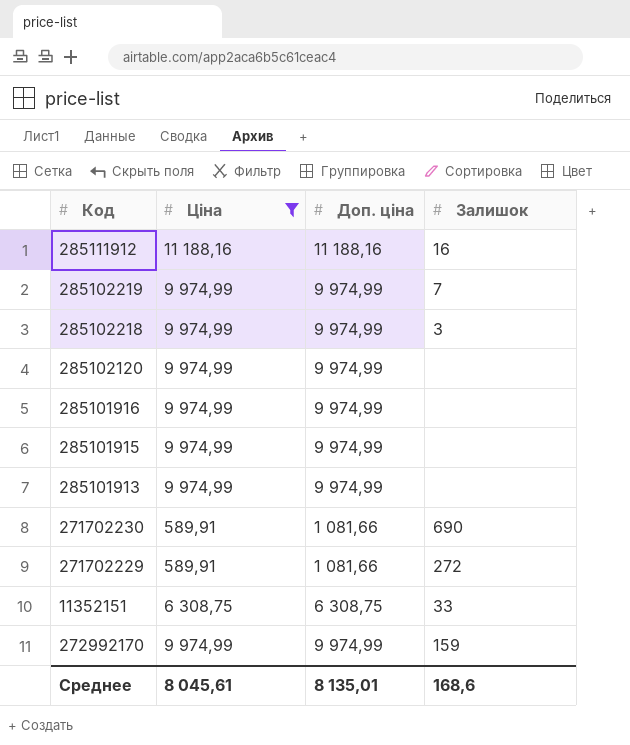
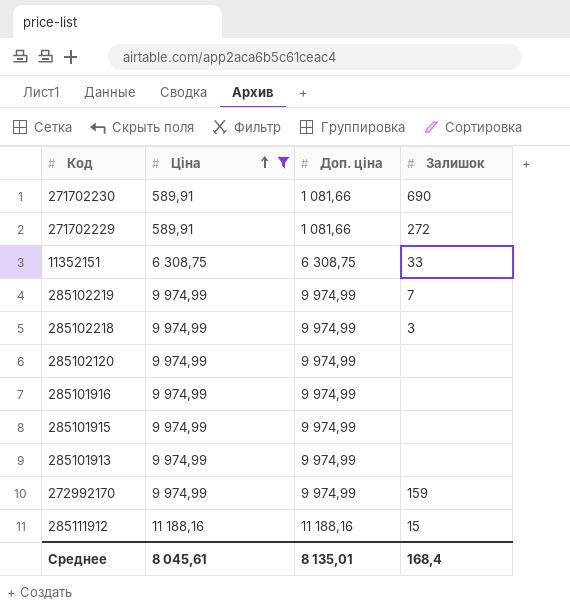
row order: none -> Ціна ascending
285111912 | Залишок: 16 -> 15
Среднее | Залишок: 168,6 -> 168,4

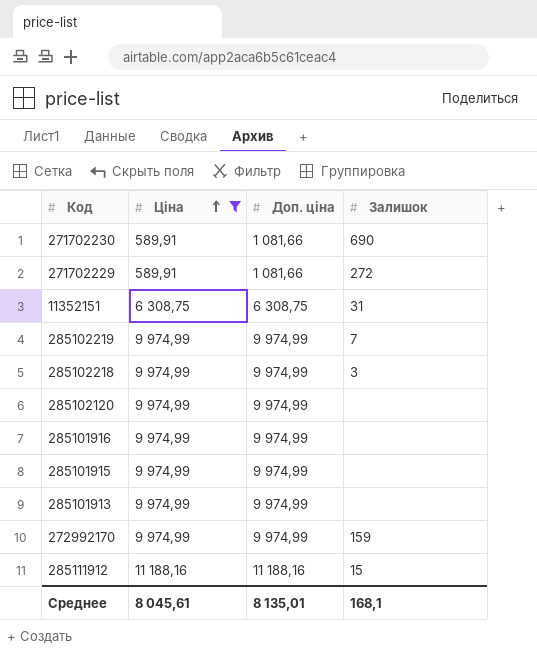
11352151 | Залишок: 33 -> 31
Среднее | Залишок: 168,4 -> 168,1

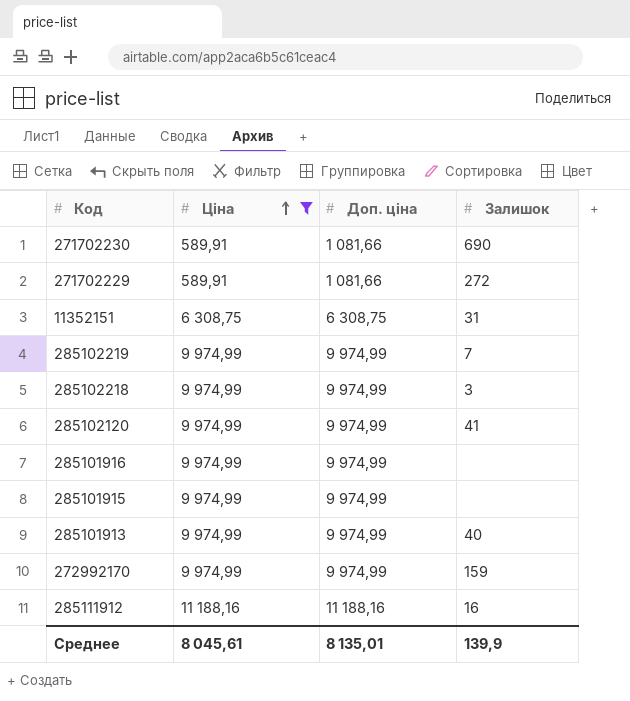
285102120 | Залишок: none -> 41
285101913 | Залишок: none -> 40
285111912 | Залишок: 15 -> 16
Среднее | Залишок: 168,1 -> 139,9

